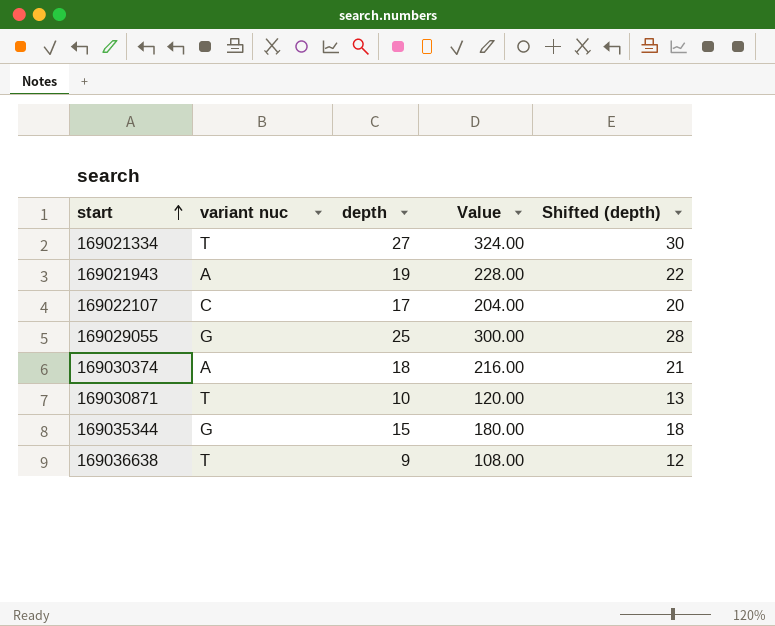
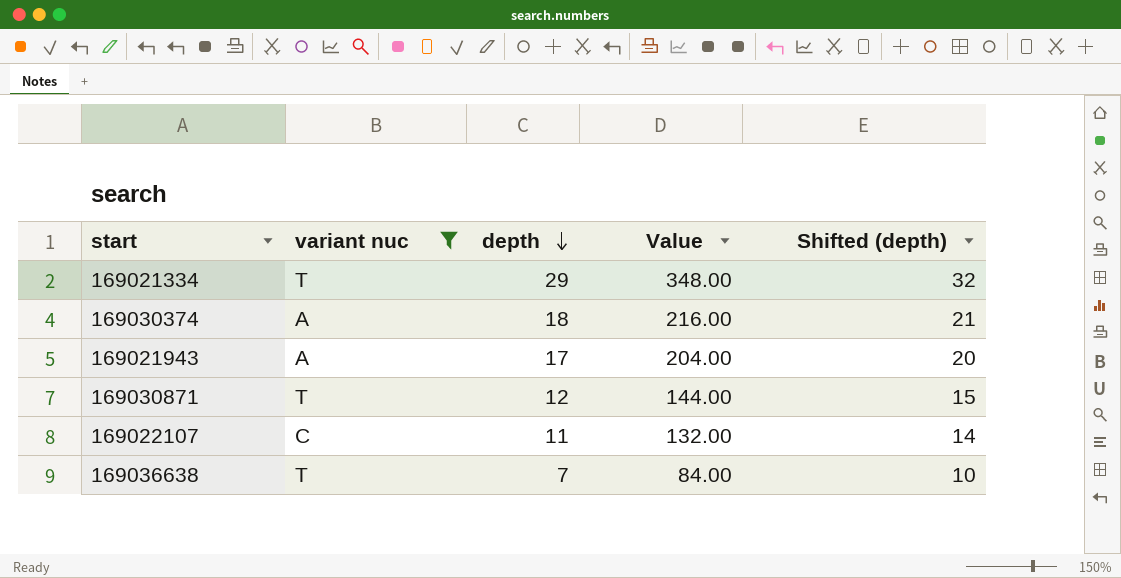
filter: none -> variant nuc != G
row order: start ascending -> depth descending
169021334 | depth: 27 -> 29
169021334 | Value: 324.00 -> 348.00
169021334 | Shifted (depth): 30 -> 32
169021943 | depth: 19 -> 17
169021943 | Value: 228.00 -> 204.00
169021943 | Shifted (depth): 22 -> 20
169030871 | depth: 10 -> 12
169030871 | Value: 120.00 -> 144.00
169030871 | Shifted (depth): 13 -> 15
169022107 | depth: 17 -> 11
169022107 | Value: 204.00 -> 132.00
169022107 | Shifted (depth): 20 -> 14
169036638 | depth: 9 -> 7
169036638 | Value: 108.00 -> 84.00
169036638 | Shifted (depth): 12 -> 10

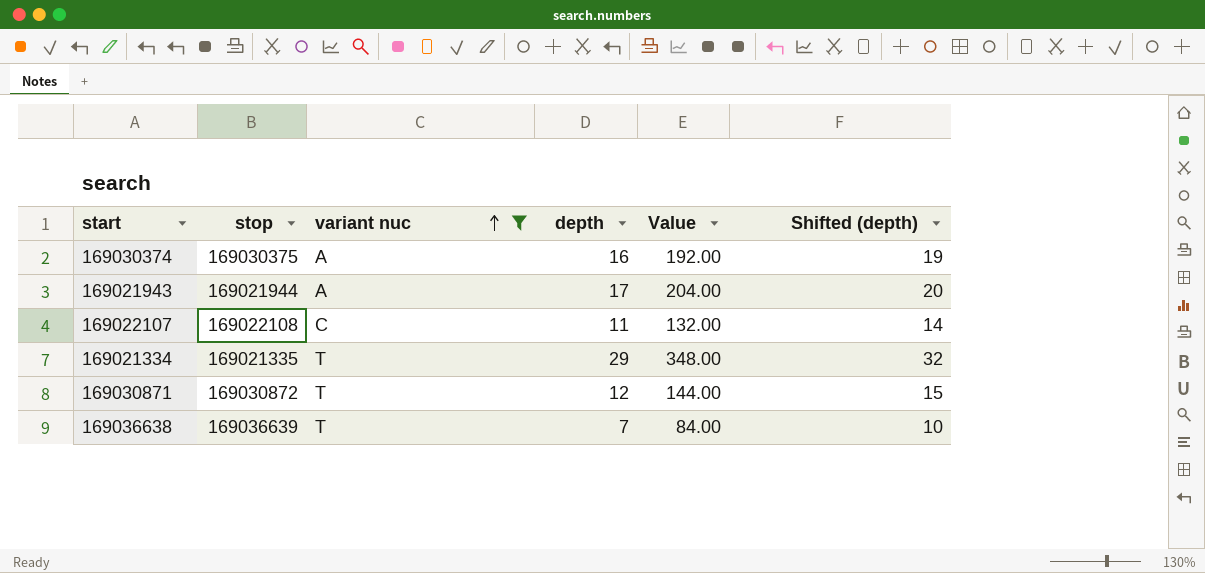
row order: depth descending -> variant nuc ascending
column stop | position: none -> 2
169030374 | depth: 18 -> 16
169030374 | Value: 216.00 -> 192.00
169030374 | Shifted (depth): 21 -> 19

